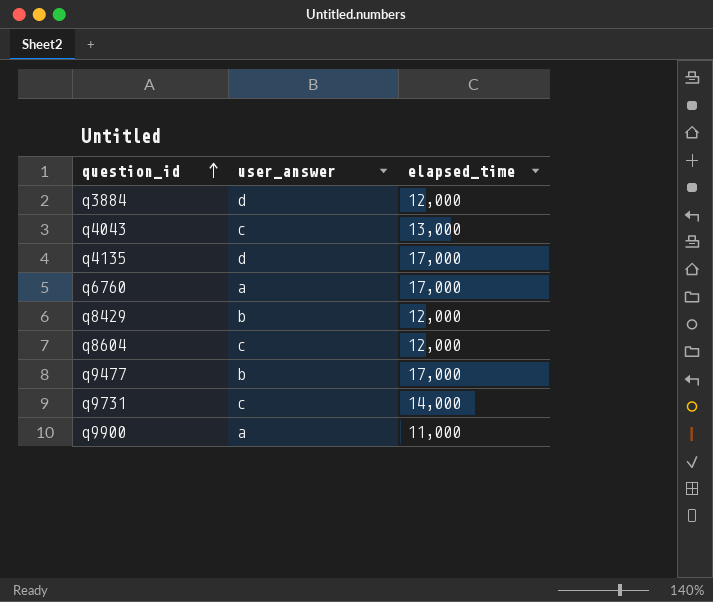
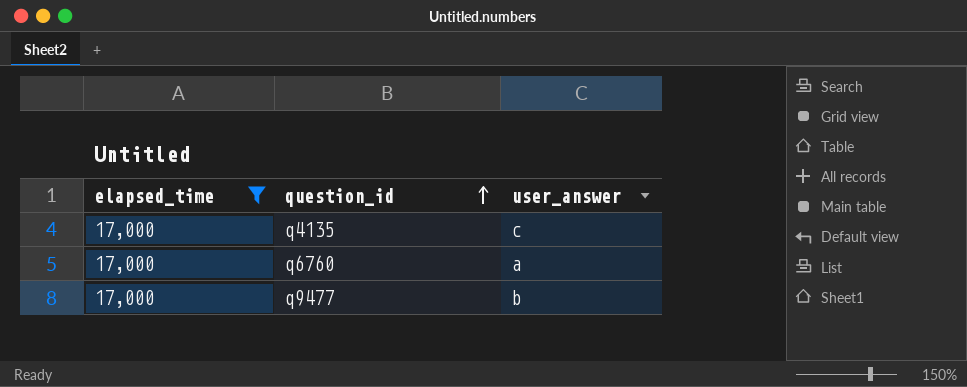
filter: none -> elapsed_time = 17,000
column elapsed_time | position: 3 -> 1
q4135 | user_answer: d -> c

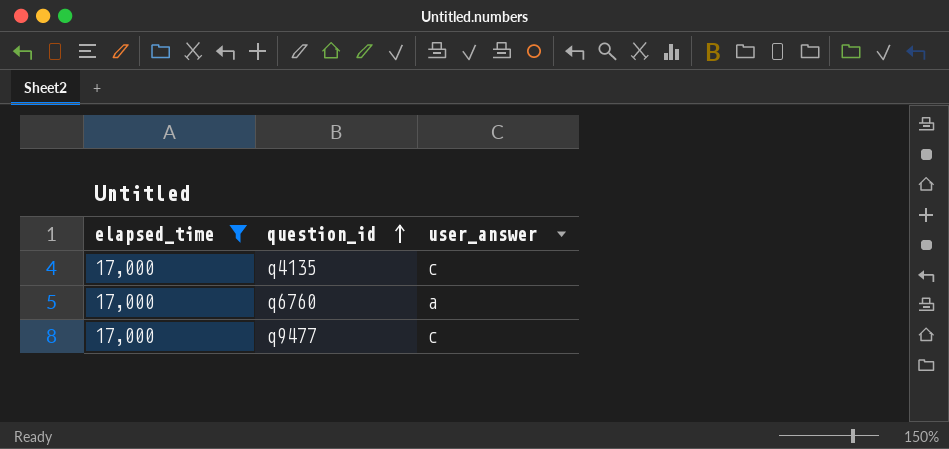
q9477 | user_answer: b -> c

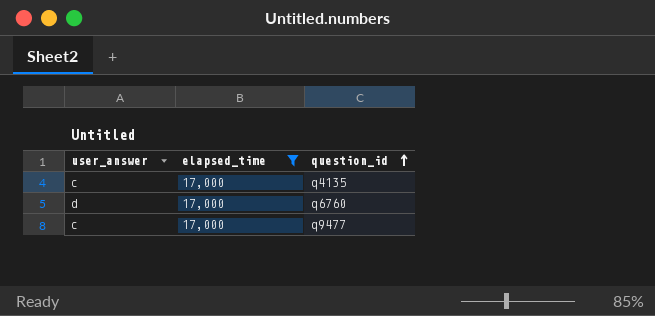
column user_answer | position: 3 -> 1
q6760 | user_answer: a -> d

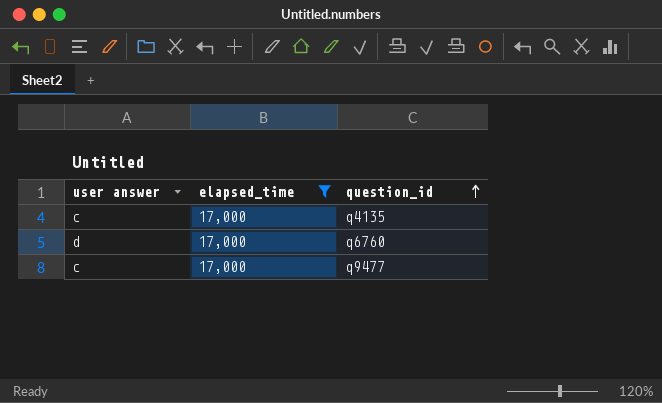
column name: user_answer -> user answer

